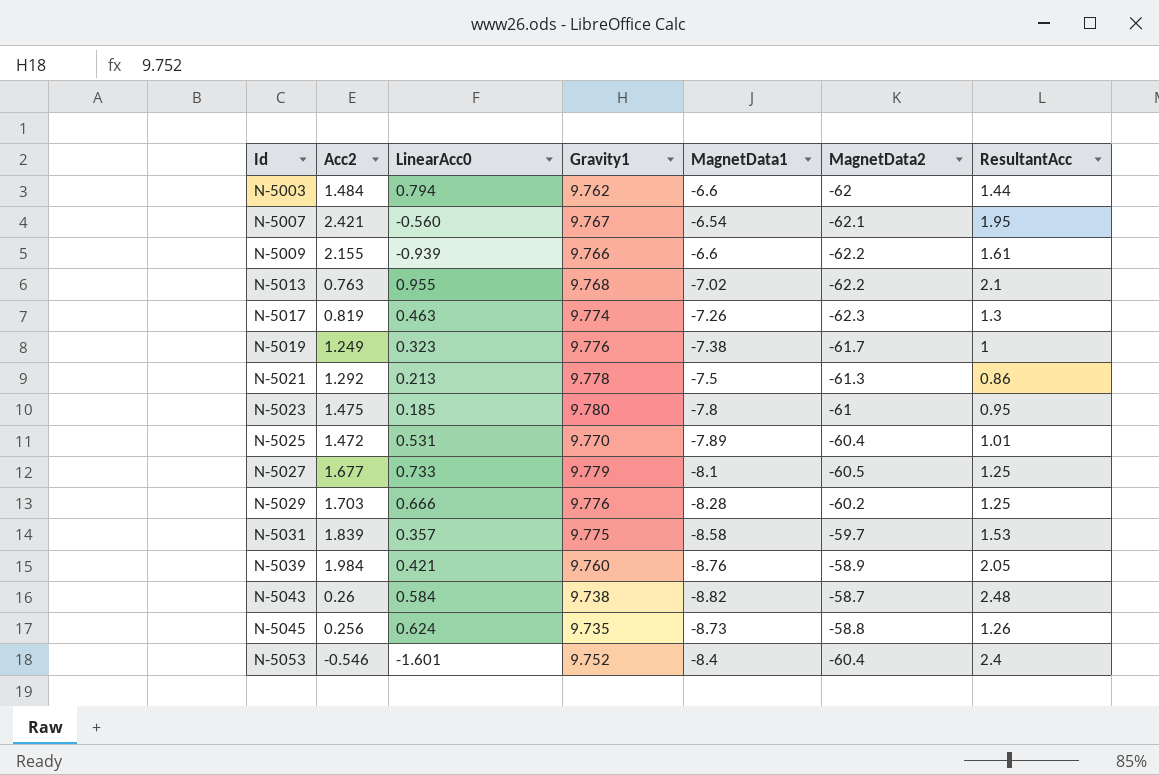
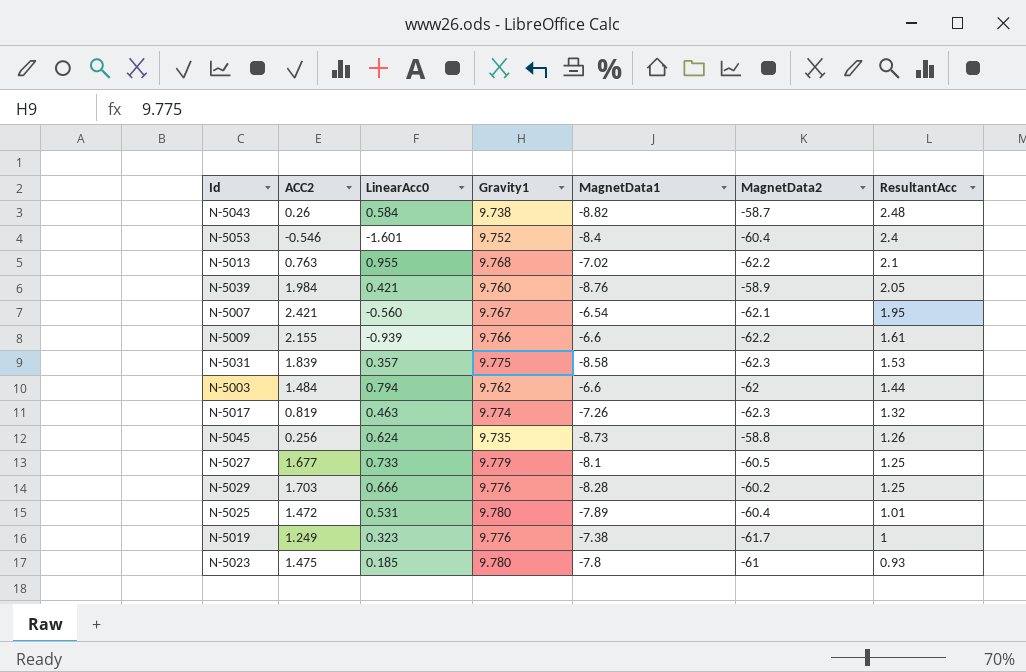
row order: Id ascending -> ResultantAcc descending
column name: Acc2 -> ACC2
row N-5021: 1.292 | 0.213 | 9.778 | -7.5 | -61.3 | 0.86 -> none
N-5031 | MagnetData2: -59.7 -> -62.3
N-5017 | ResultantAcc: 1.3 -> 1.32
N-5025 | Gravity1: 9.770 -> 9.780
N-5023 | ResultantAcc: 0.95 -> 0.93

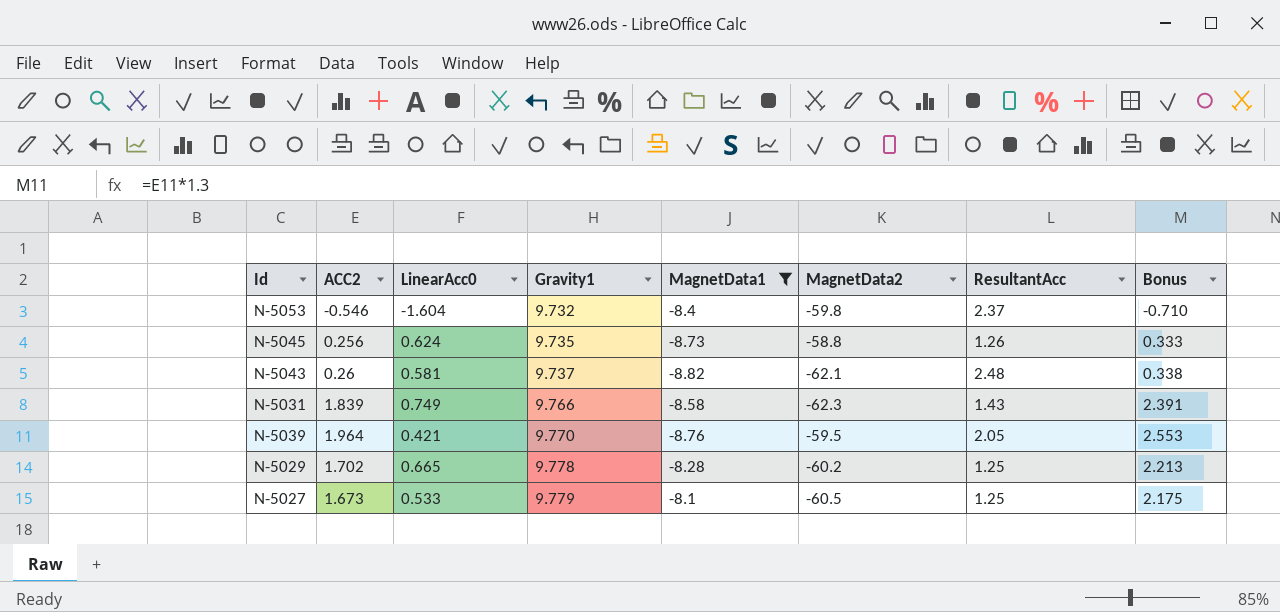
filter: none -> MagnetData1 <= -8.1
row order: ResultantAcc descending -> Gravity1 ascending
column Bonus | formula: none -> [ACC2] * 1.3
N-5053 | LinearAcc0: -1.601 -> -1.604
N-5053 | Gravity1: 9.752 -> 9.732
N-5053 | MagnetData2: -60.4 -> -59.8
N-5053 | ResultantAcc: 2.4 -> 2.37
N-5043 | LinearAcc0: 0.584 -> 0.581
N-5043 | Gravity1: 9.738 -> 9.737
N-5043 | MagnetData2: -58.7 -> -62.1
N-5031 | LinearAcc0: 0.357 -> 0.749
N-5031 | Gravity1: 9.775 -> 9.766
N-5031 | ResultantAcc: 1.53 -> 1.43
N-5039 | ACC2: 1.984 -> 1.964
N-5039 | Gravity1: 9.760 -> 9.770
N-5039 | MagnetData2: -58.9 -> -59.5
N-5029 | ACC2: 1.703 -> 1.702
N-5029 | LinearAcc0: 0.666 -> 0.665
N-5029 | Gravity1: 9.776 -> 9.778
N-5027 | ACC2: 1.677 -> 1.673
N-5027 | LinearAcc0: 0.733 -> 0.533

